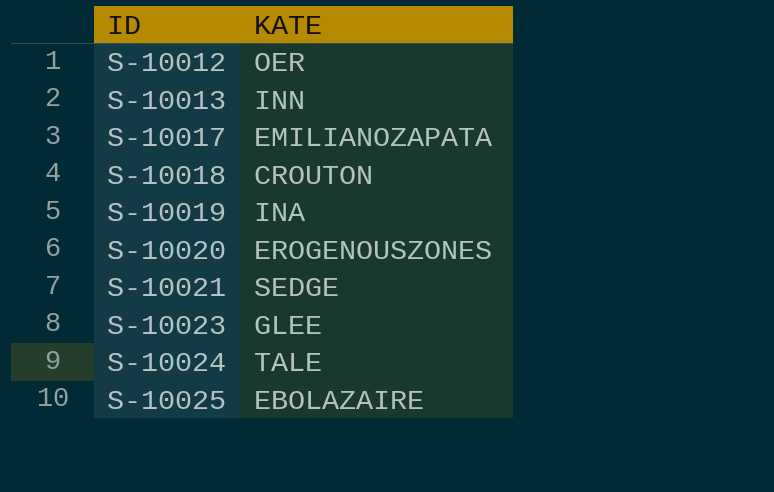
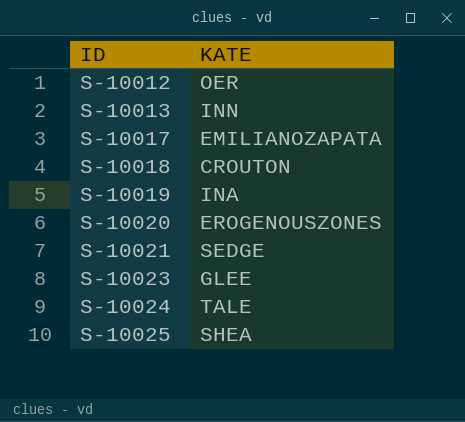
S-10025 | KATE: EBOLAZAIRE -> SHEA

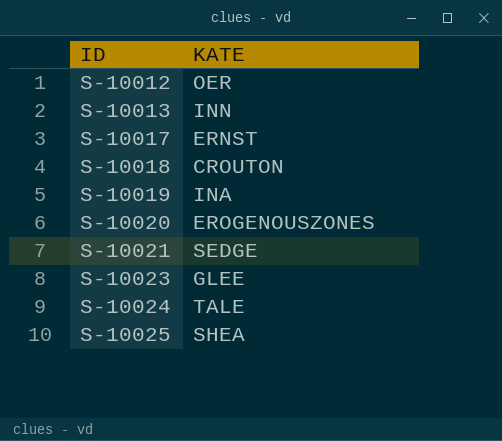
S-10017 | KATE: EMILIANOZAPATA -> ERNST

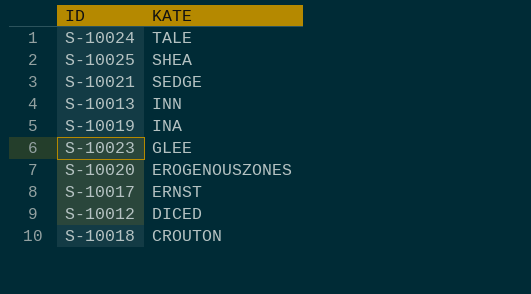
row order: ID ascending -> KATE descending
S-10012 | KATE: OER -> DICED

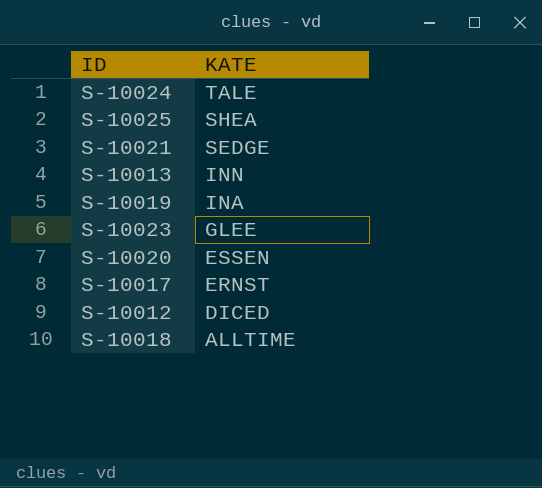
S-10020 | KATE: EROGENOUSZONES -> ESSEN
S-10018 | KATE: CROUTON -> ALLTIME

